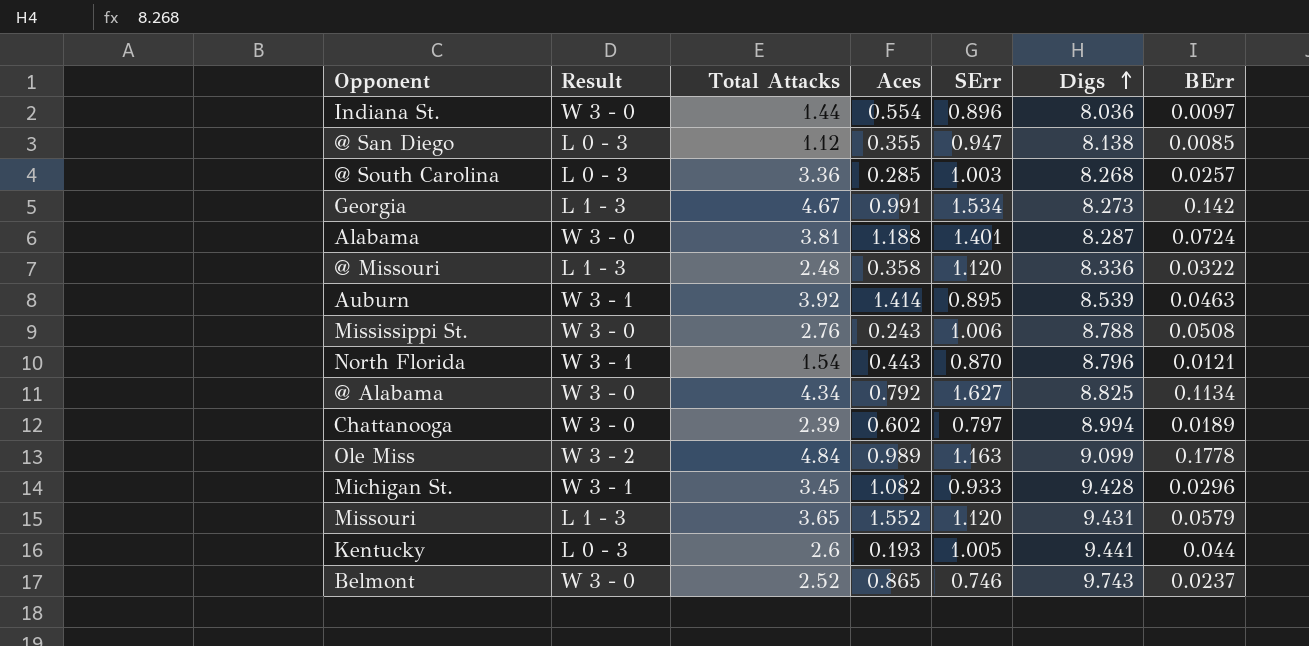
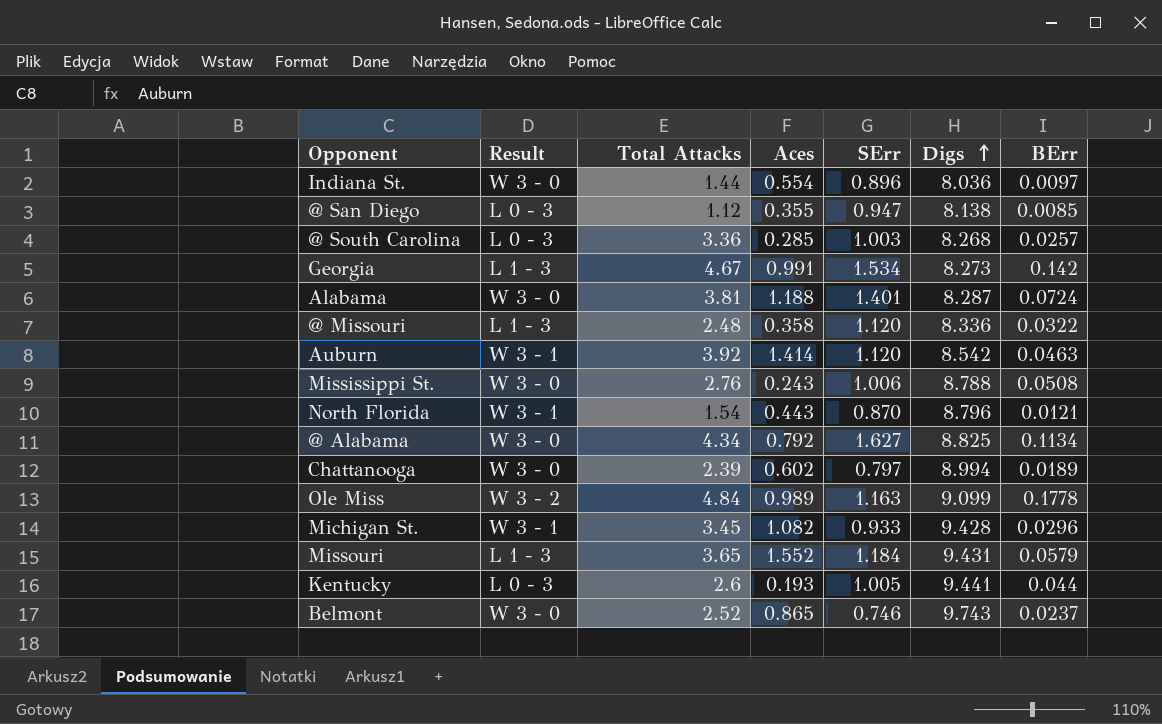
Auburn | SErr: 0.895 -> 1.120
Auburn | Digs: 8.539 -> 8.542
Missouri | SErr: 1.120 -> 1.184

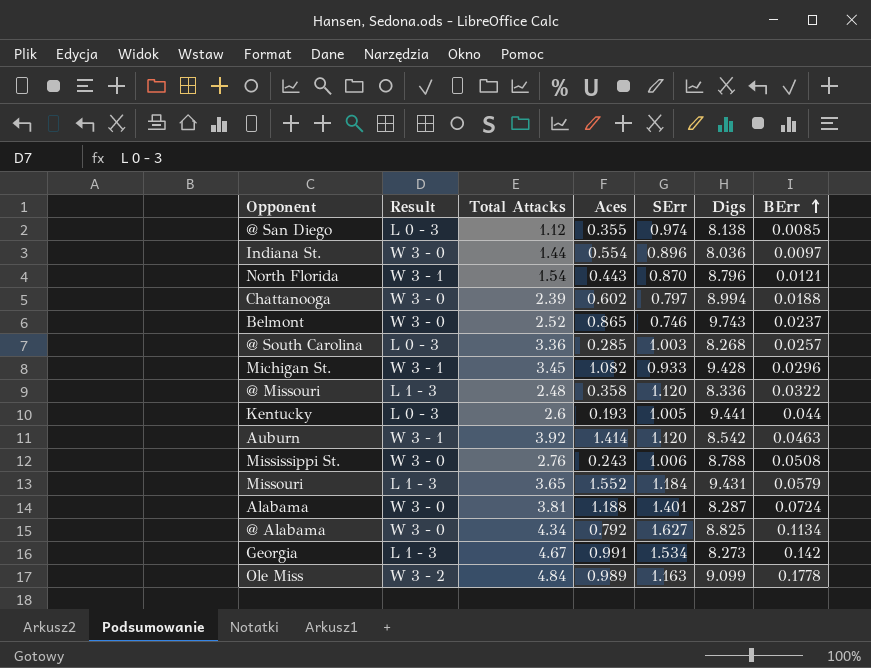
row order: Digs ascending -> BErr ascending
@ San Diego | SErr: 0.947 -> 0.974
Chattanooga | BErr: 0.0189 -> 0.0188

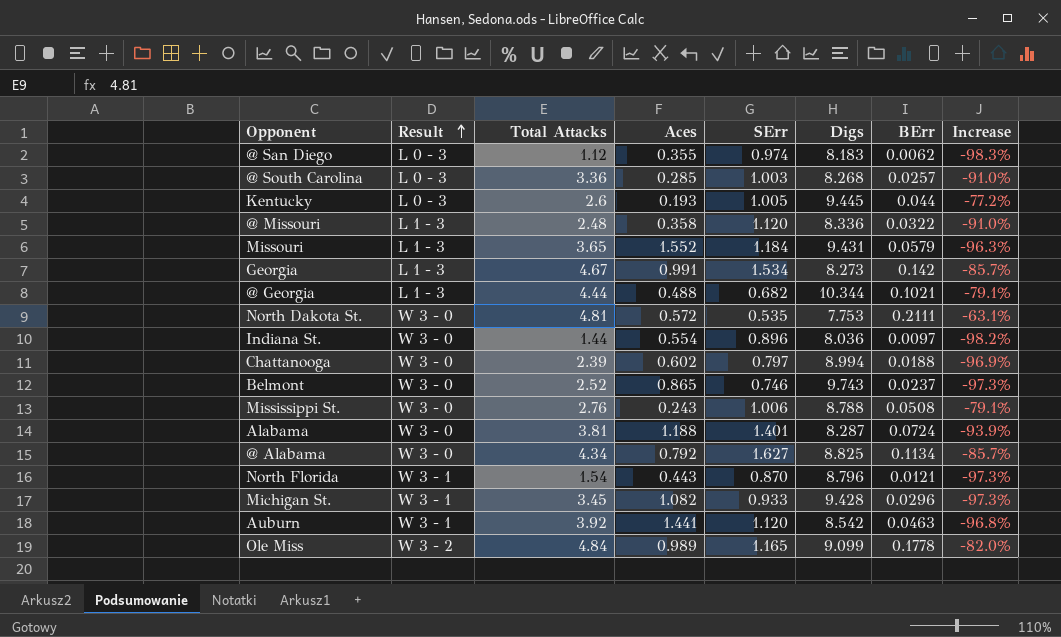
row order: BErr ascending -> Result ascending
column Increase | formula: none -> ([BErr] - [Aces]) / [Aces]
@ San Diego | Digs: 8.138 -> 8.183
@ San Diego | BErr: 0.0085 -> 0.0062
Kentucky | Digs: 9.441 -> 9.445
row @ Georgia: none -> L 1 - 3 | 4.44 | 0.488 | 0.682 | 10.344 | 0.1021 | -79.1%
row North Dakota St.: none -> W 3 - 0 | 4.81 | 0.572 | 0.535 | 7.753 | 0.2111 | -63.1%
Auburn | Aces: 1.414 -> 1.441
Ole Miss | SErr: 1.163 -> 1.165

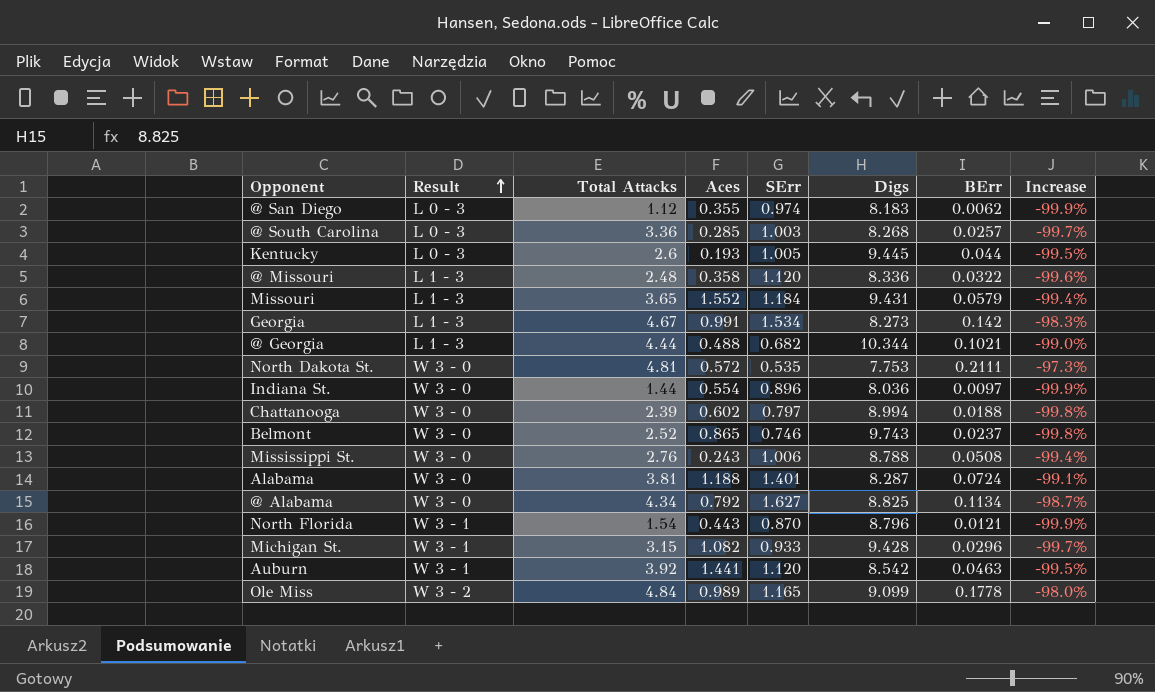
column Increase | formula: ([BErr] - [Aces]) / [Aces] -> ([BErr] - [Digs]) / [Digs]
Michigan St. | Total Attacks: 3.45 -> 3.15

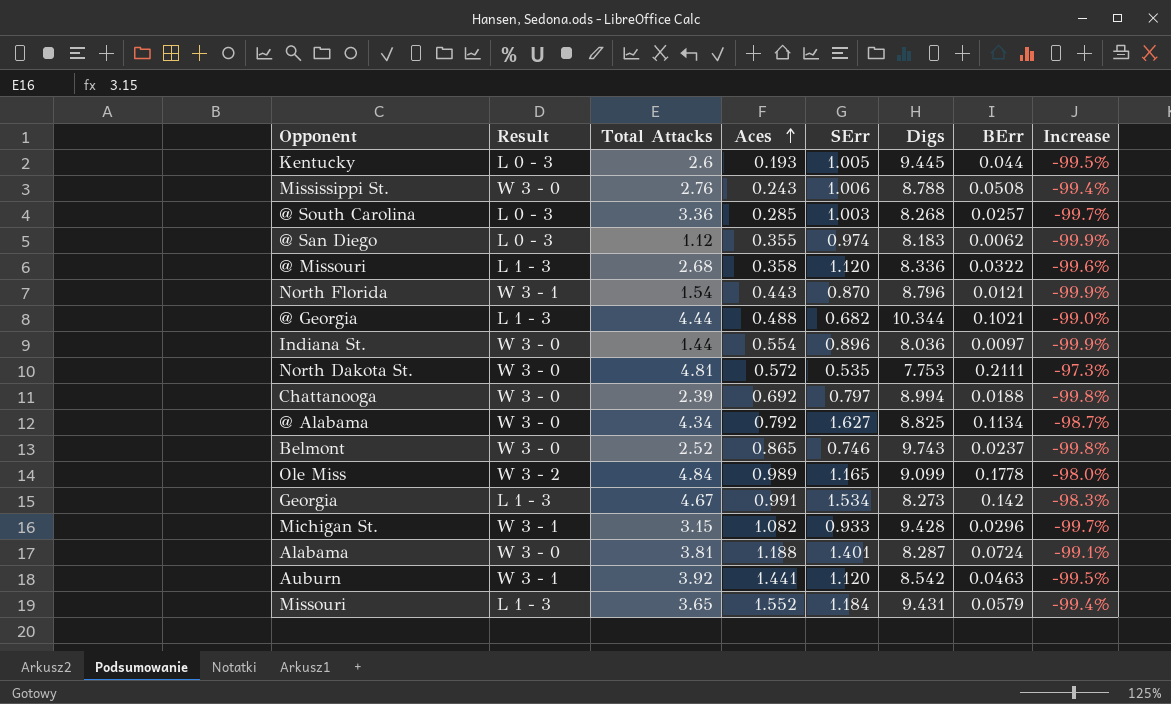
row order: Result ascending -> Aces ascending
@ Missouri | Total Attacks: 2.48 -> 2.68
Chattanooga | Aces: 0.602 -> 0.692

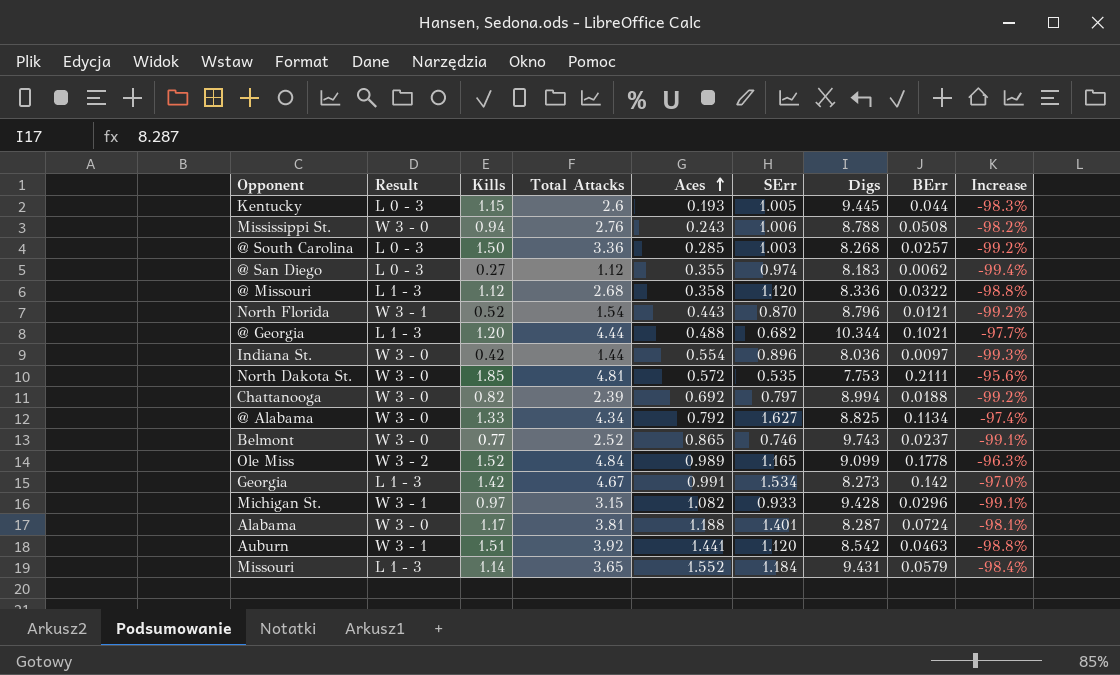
column Kills | position: none -> 3
column Increase | formula: ([BErr] - [Digs]) / [Digs] -> ([BErr] - [Total Attacks]) / [Total Attacks]

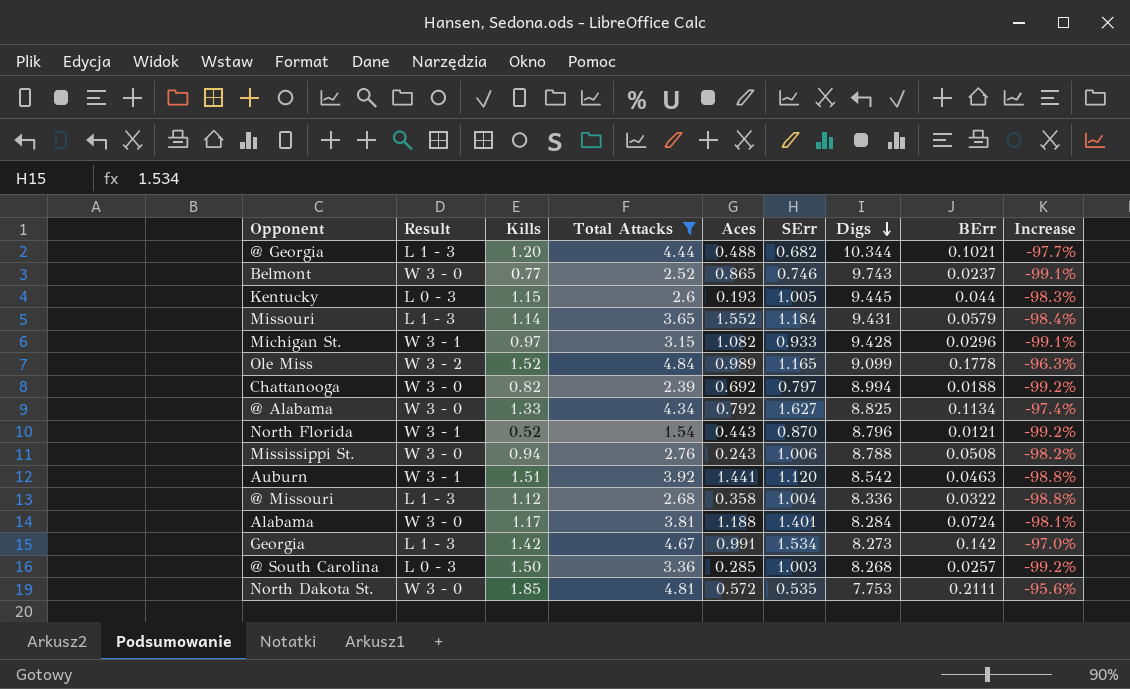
filter: none -> Total Attacks >= 1.54
row order: Aces ascending -> Digs descending
@ Missouri | SErr: 1.120 -> 1.004
Alabama | Digs: 8.287 -> 8.284

